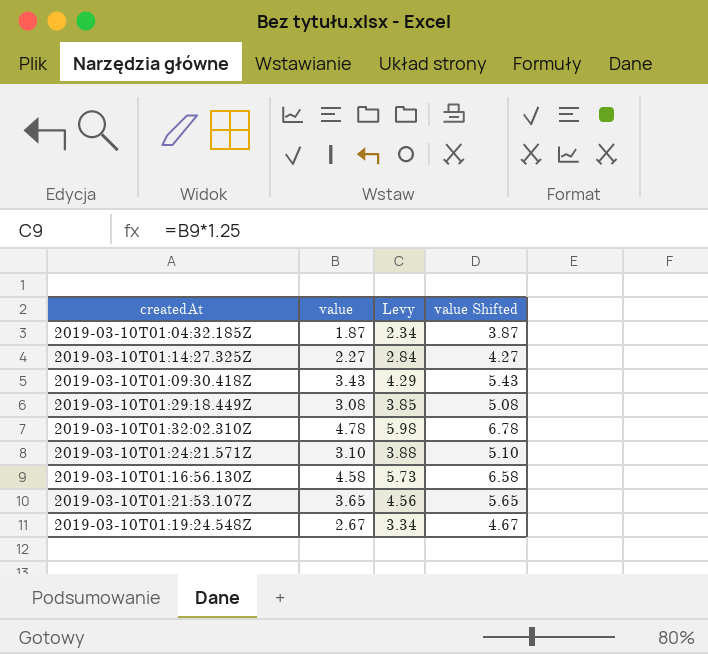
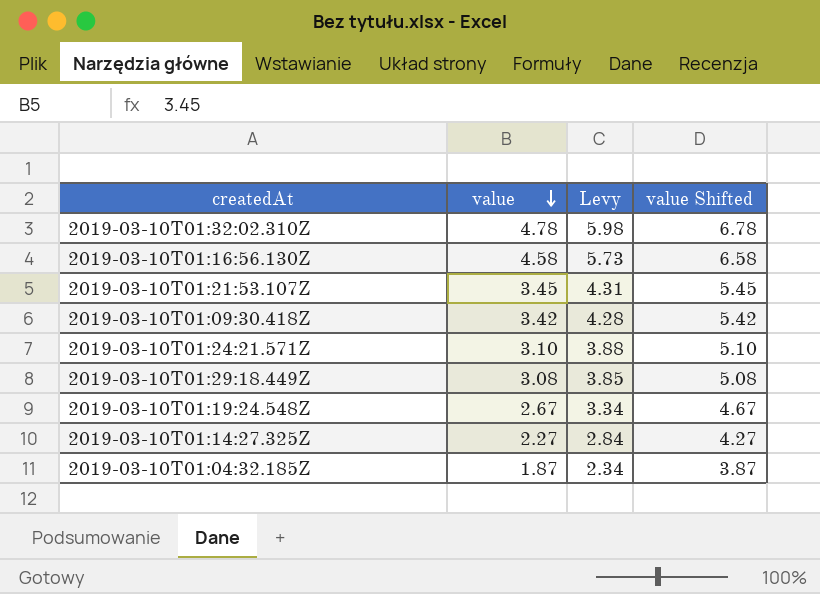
row order: none -> value descending
2019-03-10T01:21:53.107Z | value: 3.65 -> 3.45
2019-03-10T01:21:53.107Z | Levy: 4.56 -> 4.31
2019-03-10T01:21:53.107Z | value Shifted: 5.65 -> 5.45
2019-03-10T01:09:30.418Z | value: 3.43 -> 3.42
2019-03-10T01:09:30.418Z | Levy: 4.29 -> 4.28
2019-03-10T01:09:30.418Z | value Shifted: 5.43 -> 5.42

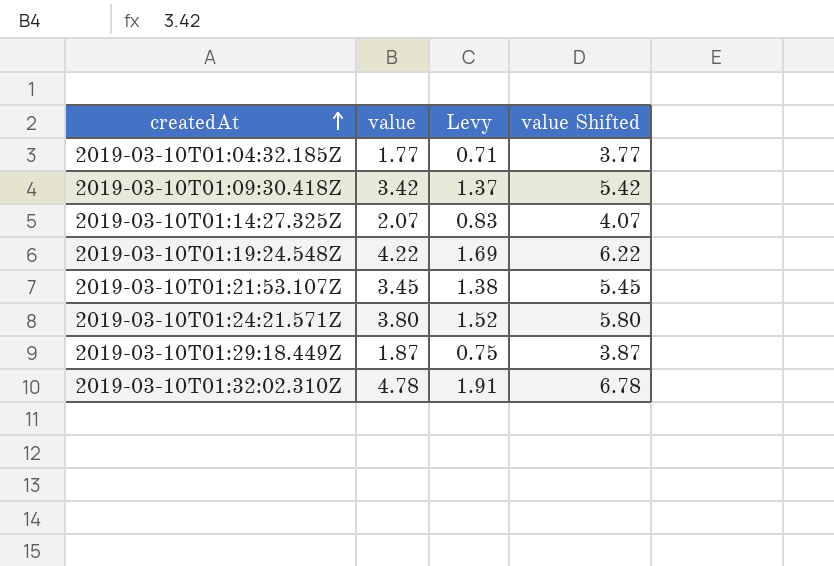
row order: value descending -> createdAt ascending
column Levy | formula: [value] * 1.25 -> [value] * 0.4
row 2019-03-10T01:16:56.130Z: 4.58 | 5.73 | 6.58 -> none
2019-03-10T01:04:32.185Z | value: 1.87 -> 1.77
2019-03-10T01:04:32.185Z | value Shifted: 3.87 -> 3.77
2019-03-10T01:14:27.325Z | value: 2.27 -> 2.07
2019-03-10T01:14:27.325Z | value Shifted: 4.27 -> 4.07
2019-03-10T01:19:24.548Z | value: 2.67 -> 4.22
2019-03-10T01:19:24.548Z | value Shifted: 4.67 -> 6.22
2019-03-10T01:24:21.571Z | value: 3.10 -> 3.80
2019-03-10T01:24:21.571Z | value Shifted: 5.10 -> 5.80
2019-03-10T01:29:18.449Z | value: 3.08 -> 1.87
2019-03-10T01:29:18.449Z | value Shifted: 5.08 -> 3.87

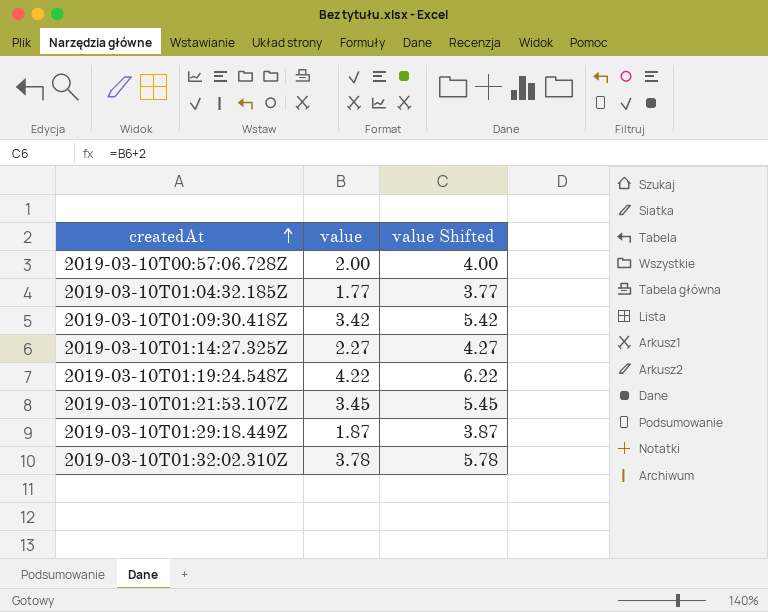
column Levy | formula: [value] * 0.4 -> none
row 2019-03-10T01:24:21.571Z: 3.80 | 1.52 | 5.80 -> none
row 2019-03-10T00:57:06.728Z: none -> 2.00 | 4.00
2019-03-10T01:14:27.325Z | value: 2.07 -> 2.27
2019-03-10T01:14:27.325Z | value Shifted: 4.07 -> 4.27
2019-03-10T01:32:02.310Z | value: 4.78 -> 3.78
2019-03-10T01:32:02.310Z | value Shifted: 6.78 -> 5.78

